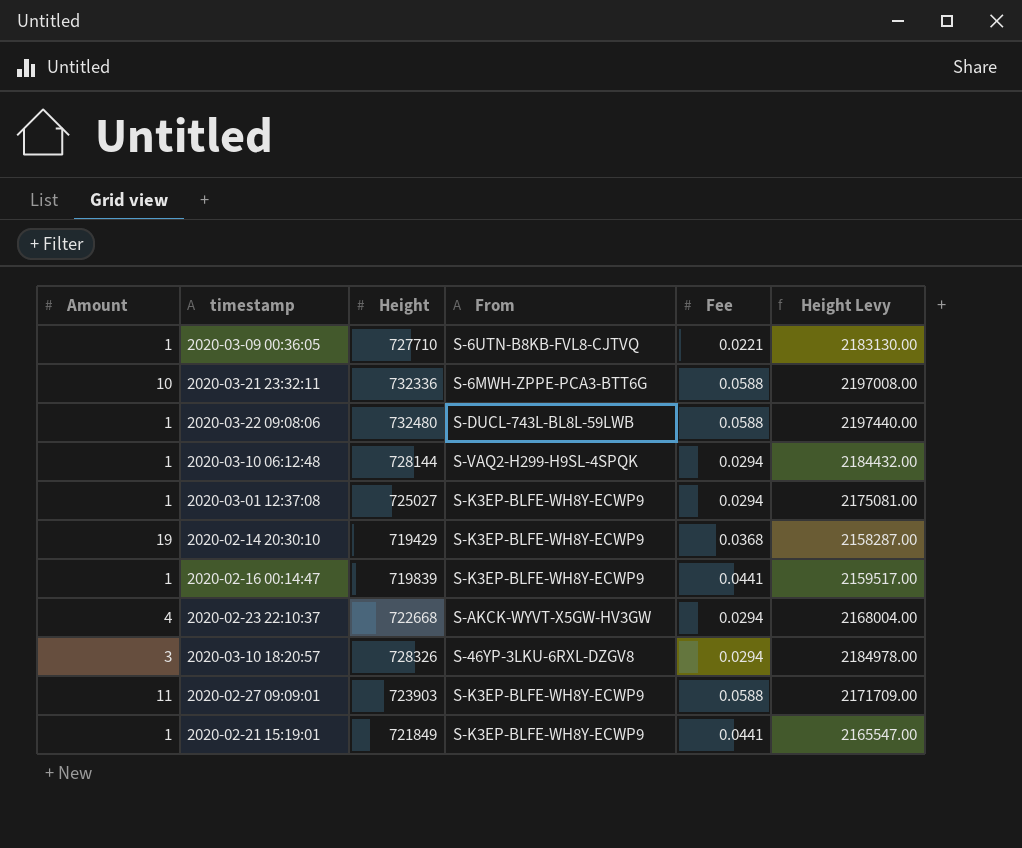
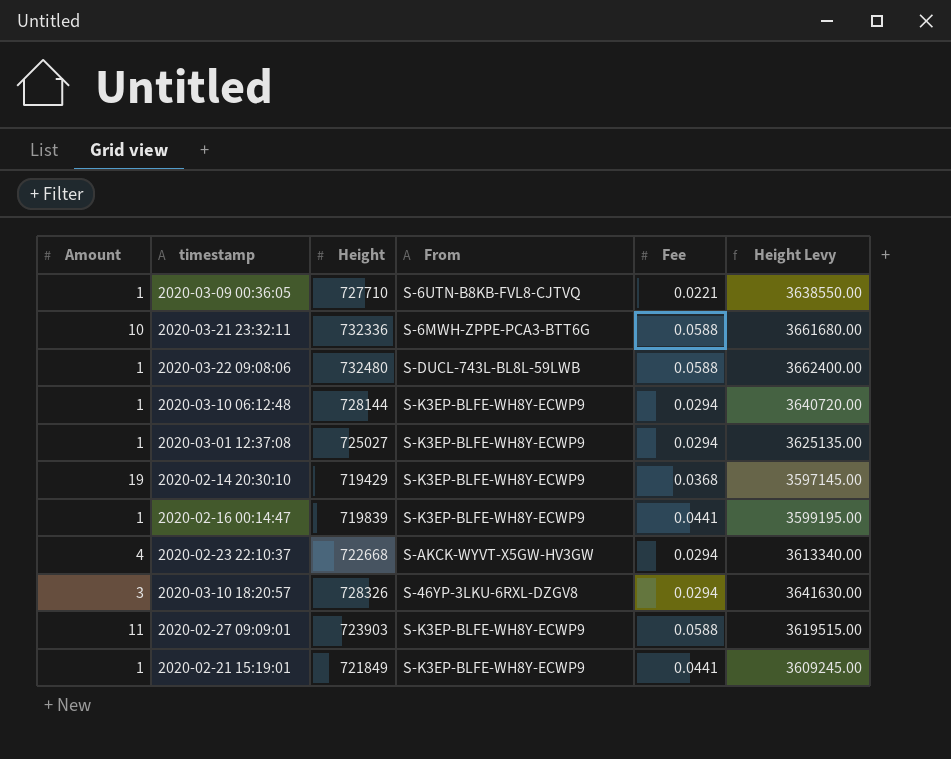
column Height Levy | formula: [Height] * 3 -> [Height] * 5
2020-03-10 06:12:48 | From: S-VAQ2-H299-H9SL-4SPQK -> S-K3EP-BLFE-WH8Y-ECWP9

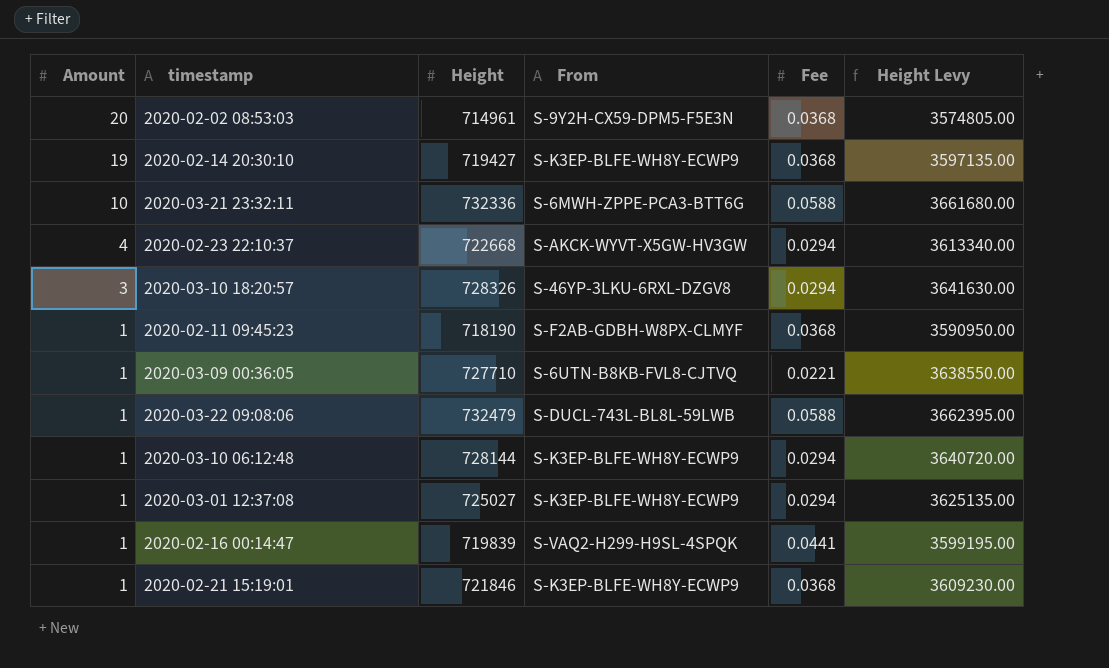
row order: none -> Amount descending
row 2020-02-27 09:09:01: 11 | 723903 | S-K3EP-BLFE-WH8Y-ECWP9 | 0.0588 | 3619515.00 -> none
row 2020-02-02 08:53:03: none -> 20 | 714961 | S-9Y2H-CX59-DPM5-F5E3N | 0.0368 | 3574805.00
2020-02-14 20:30:10 | Height: 719429 -> 719427
2020-02-14 20:30:10 | Height Levy: 3597145.00 -> 3597135.00
row 2020-02-11 09:45:23: none -> 1 | 718190 | S-F2AB-GDBH-W8PX-CLMYF | 0.0368 | 3590950.00
2020-03-22 09:08:06 | Height: 732480 -> 732479
2020-03-22 09:08:06 | Height Levy: 3662400.00 -> 3662395.00
2020-02-16 00:14:47 | From: S-K3EP-BLFE-WH8Y-ECWP9 -> S-VAQ2-H299-H9SL-4SPQK
2020-02-21 15:19:01 | Height: 721849 -> 721846
2020-02-21 15:19:01 | Fee: 0.0441 -> 0.0368
2020-02-21 15:19:01 | Height Levy: 3609245.00 -> 3609230.00

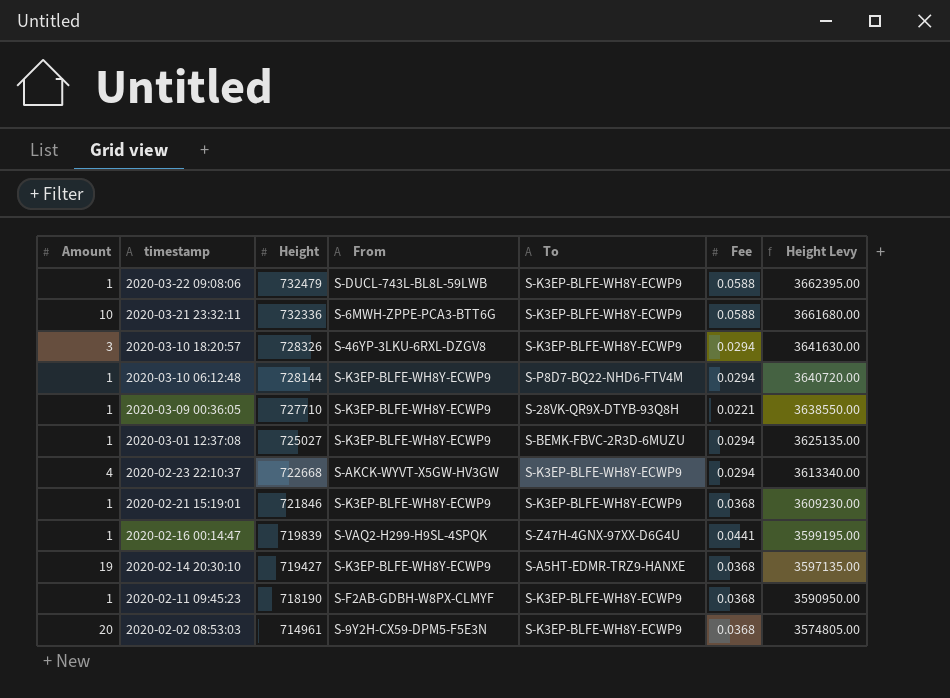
row order: Amount descending -> timestamp descending
column To | position: none -> 5
2020-03-09 00:36:05 | From: S-6UTN-B8KB-FVL8-CJTVQ -> S-K3EP-BLFE-WH8Y-ECWP9

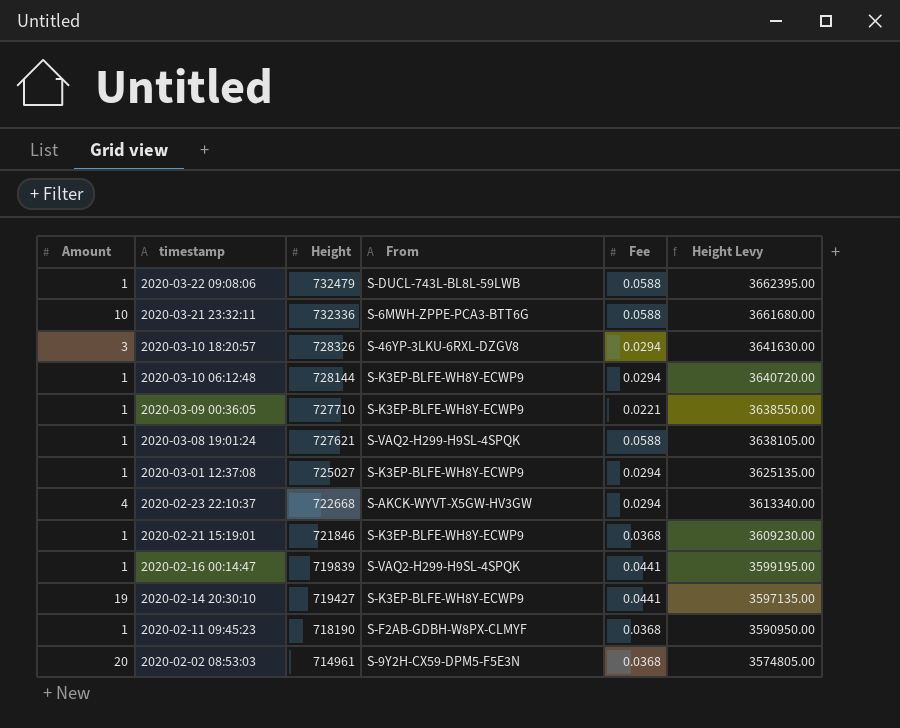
column To | position: 5 -> none
row 2020-03-08 19:01:24: none -> 1 | 727621 | S-VAQ2-H299-H9SL-4SPQK | 0.0588 | 3638105.00
2020-02-14 20:30:10 | Fee: 0.0368 -> 0.0441

